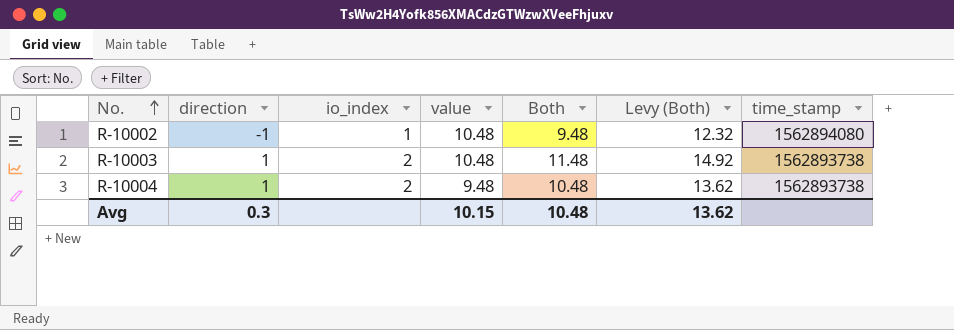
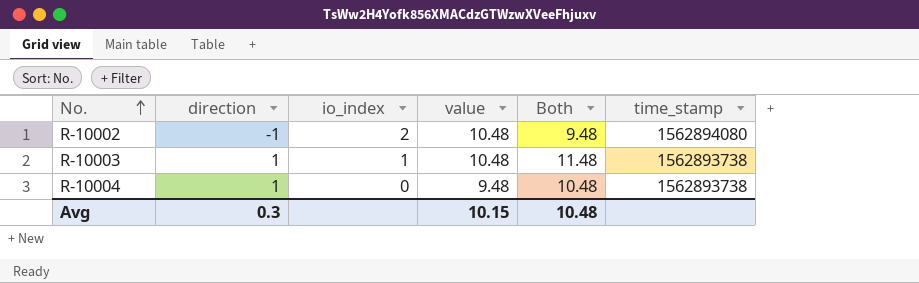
column Levy (Both) | formula: [Both] * 1.3 -> none
R-10002 | io_index: 1 -> 2
R-10003 | io_index: 2 -> 1
R-10004 | io_index: 2 -> 0

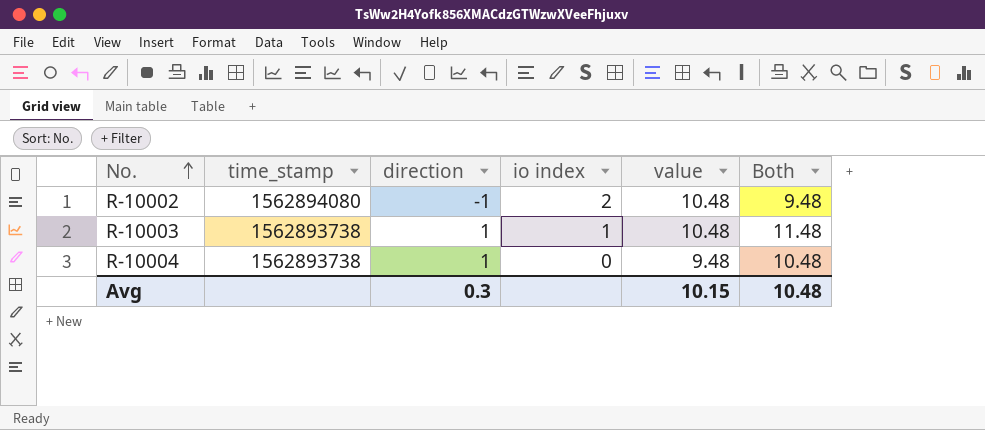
column time_stamp | position: 6 -> 2
column name: io_index -> io index

